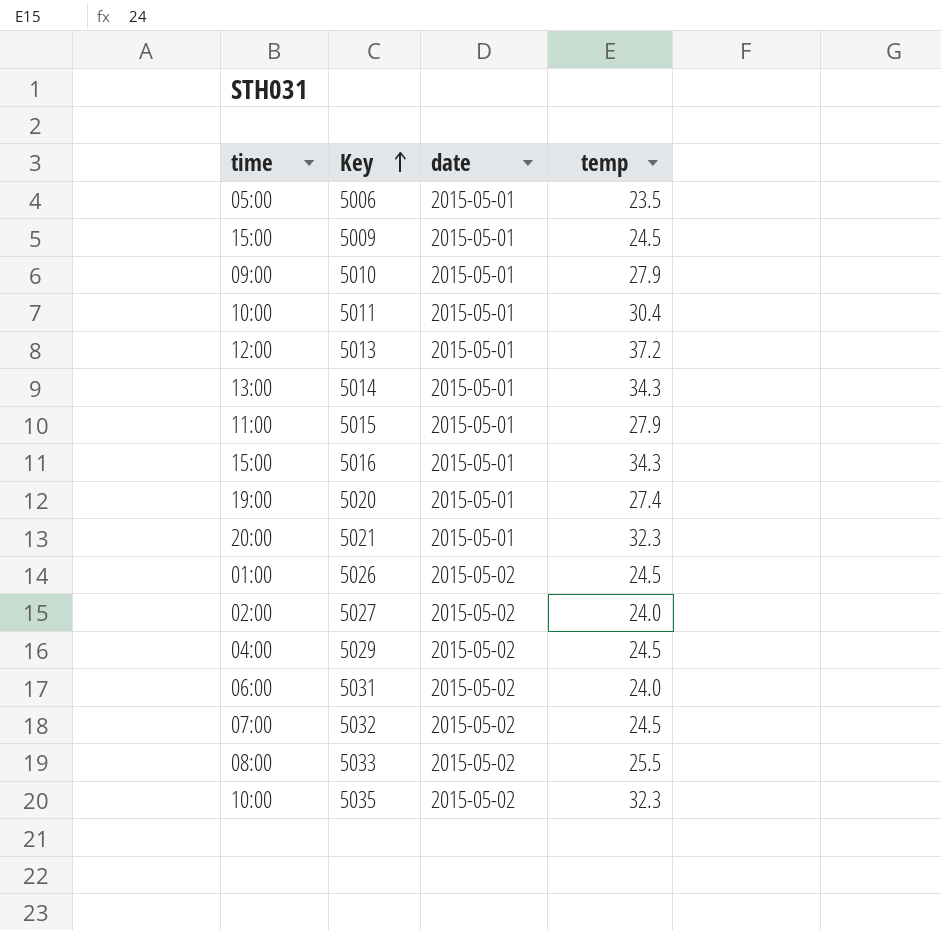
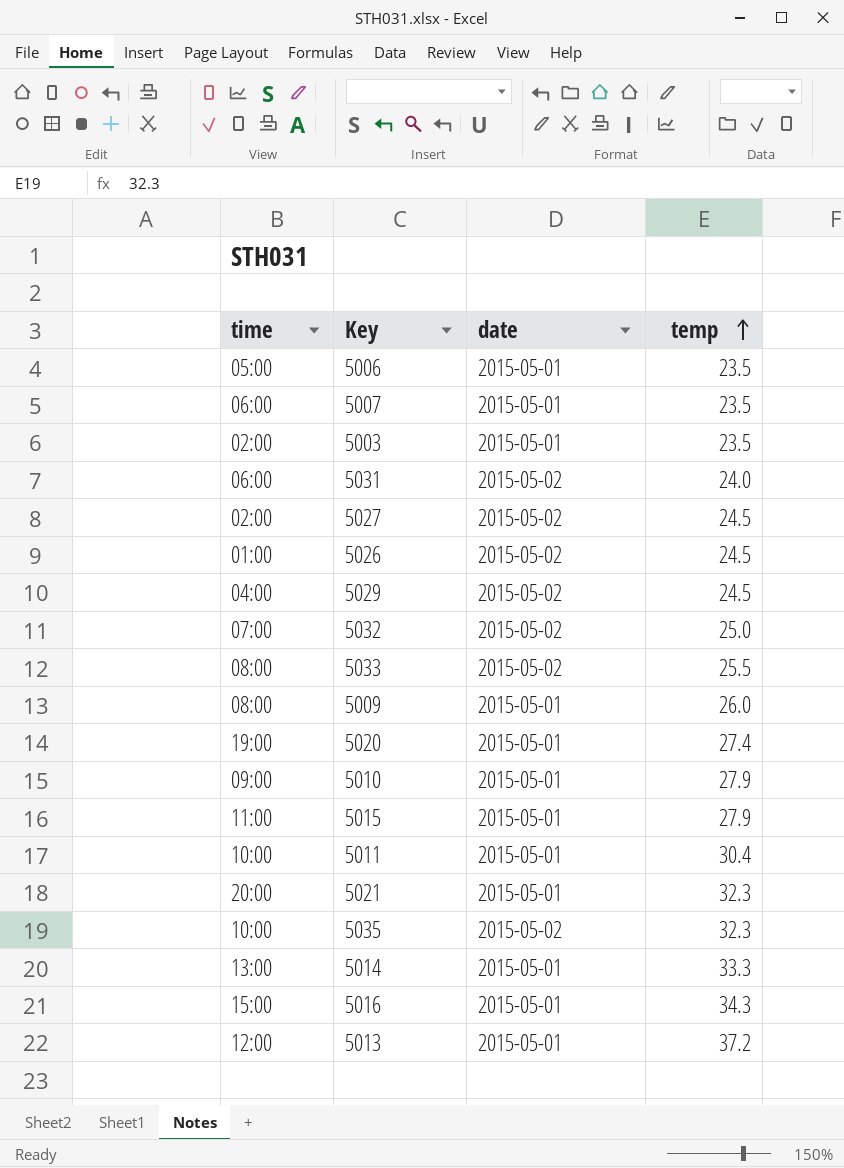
row order: Key ascending -> temp ascending
row 5007: none -> 06:00 | 2015-05-01 | 23.5
row 5003: none -> 02:00 | 2015-05-01 | 23.5
5027 | temp: 24.0 -> 24.5
5032 | temp: 24.5 -> 25.0
5009 | time: 15:00 -> 08:00
5009 | temp: 24.5 -> 26.0
5014 | temp: 34.3 -> 33.3

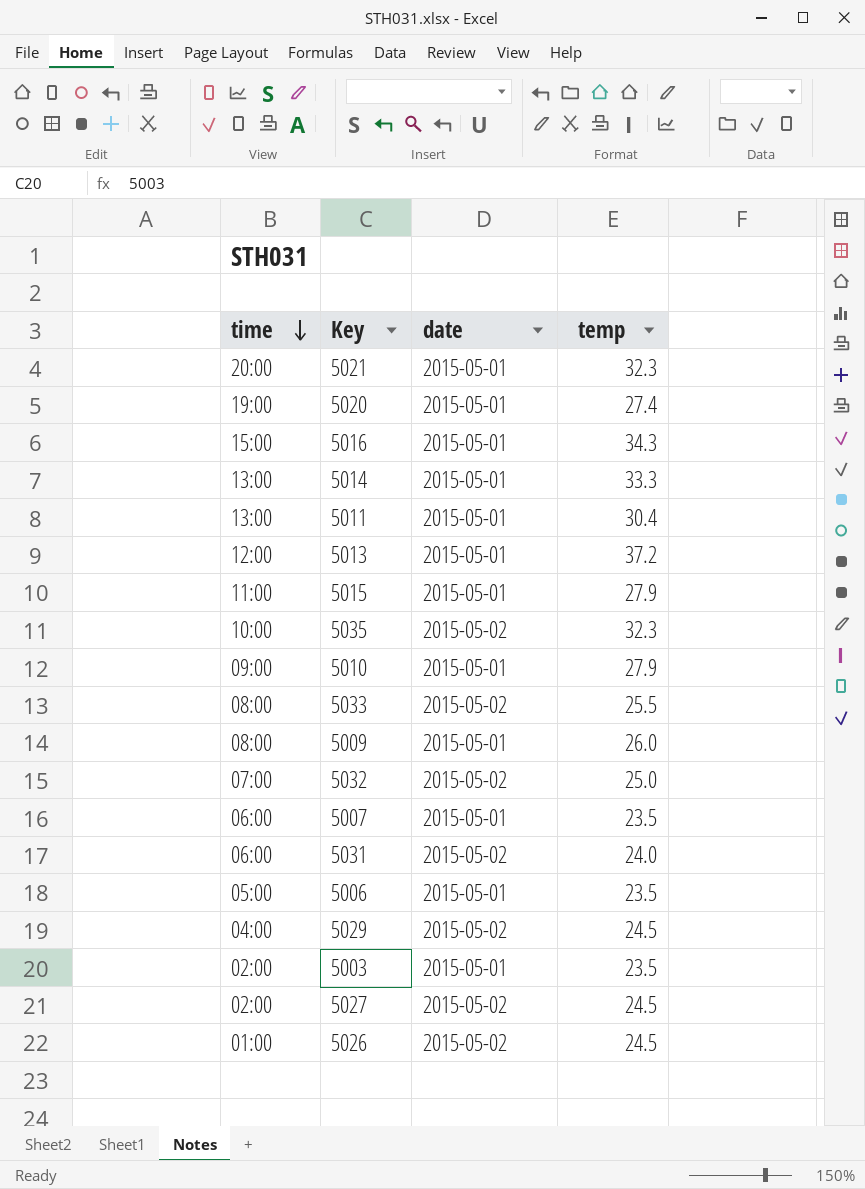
row order: temp ascending -> time descending
5011 | time: 10:00 -> 13:00

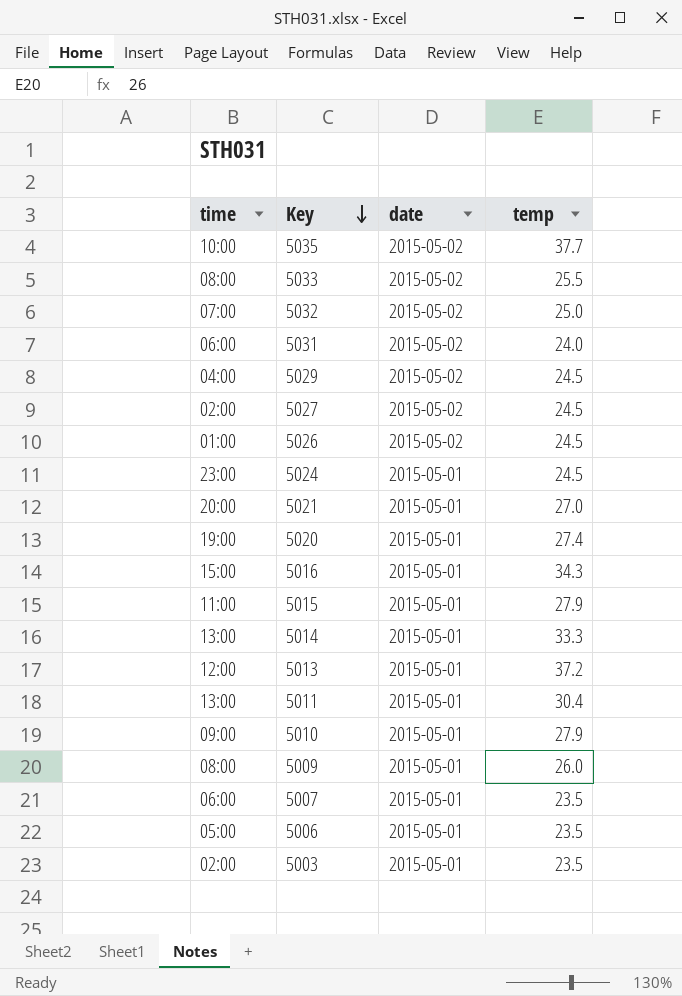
row order: time descending -> Key descending
5035 | temp: 32.3 -> 37.7
row 5024: none -> 23:00 | 2015-05-01 | 24.5
5021 | temp: 32.3 -> 27.0

